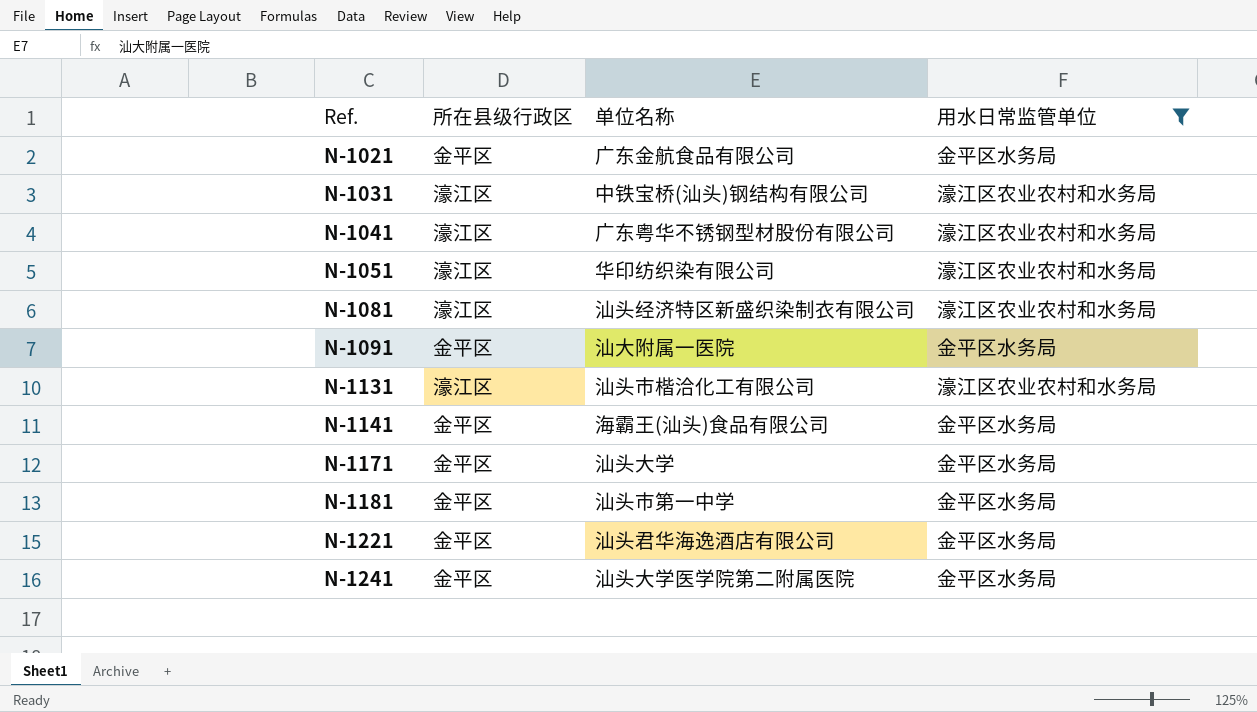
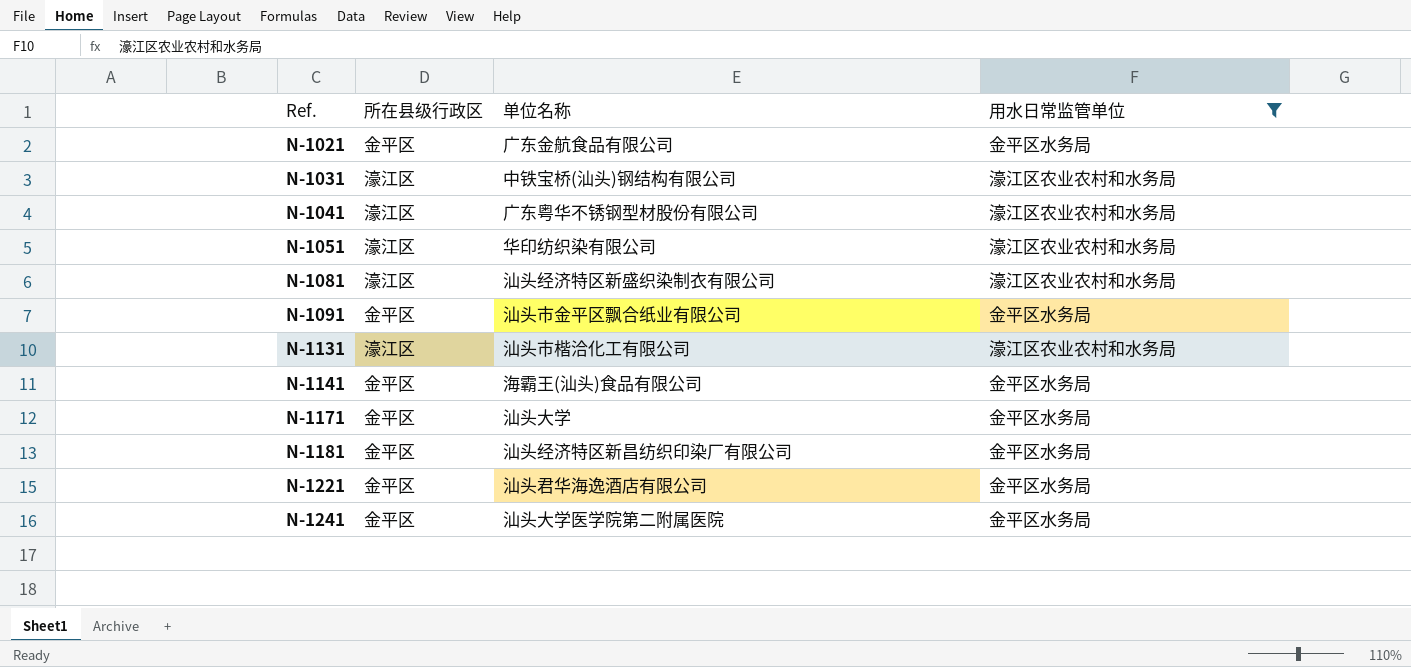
N-1091 | 单位名称: 汕大附属一医院 -> 汕头市金平区飘合纸业有限公司
N-1181 | 单位名称: 汕头市第一中学 -> 汕头经济特区新昌纺织印染厂有限公司

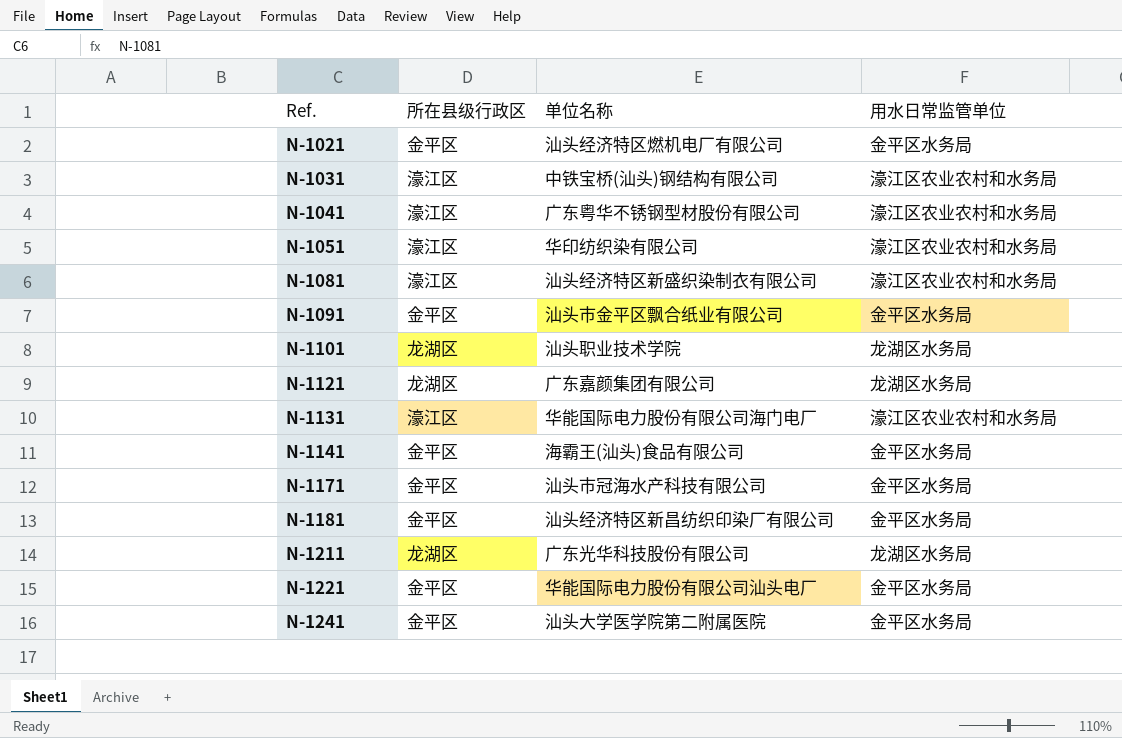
filter: 用水日常监管单位 != 龙湖区水务局 -> none
N-1021 | 单位名称: 广东金航食品有限公司 -> 汕头经济特区燃机电厂有限公司
N-1131 | 单位名称: 汕头市楷洽化工有限公司 -> 华能国际电力股份有限公司海门电厂
N-1171 | 单位名称: 汕头大学 -> 汕头市冠海水产科技有限公司
N-1221 | 单位名称: 汕头君华海逸酒店有限公司 -> 华能国际电力股份有限公司汕头电厂

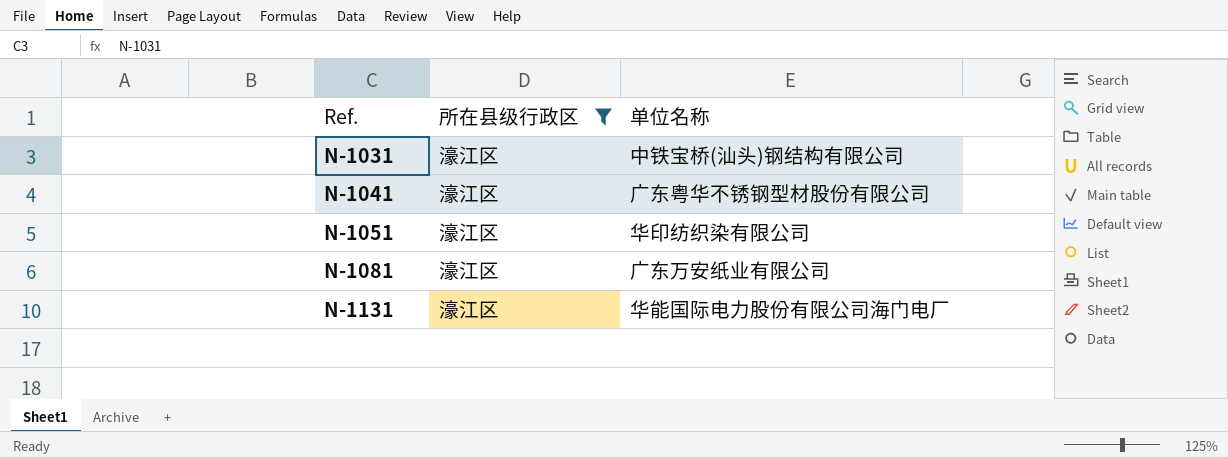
filter: none -> 所在县级行政区 = 濠江区
column 用水日常监管单位 | position: 4 -> none
N-1081 | 单位名称: 汕头经济特区新盛织染制衣有限公司 -> 广东万安纸业有限公司

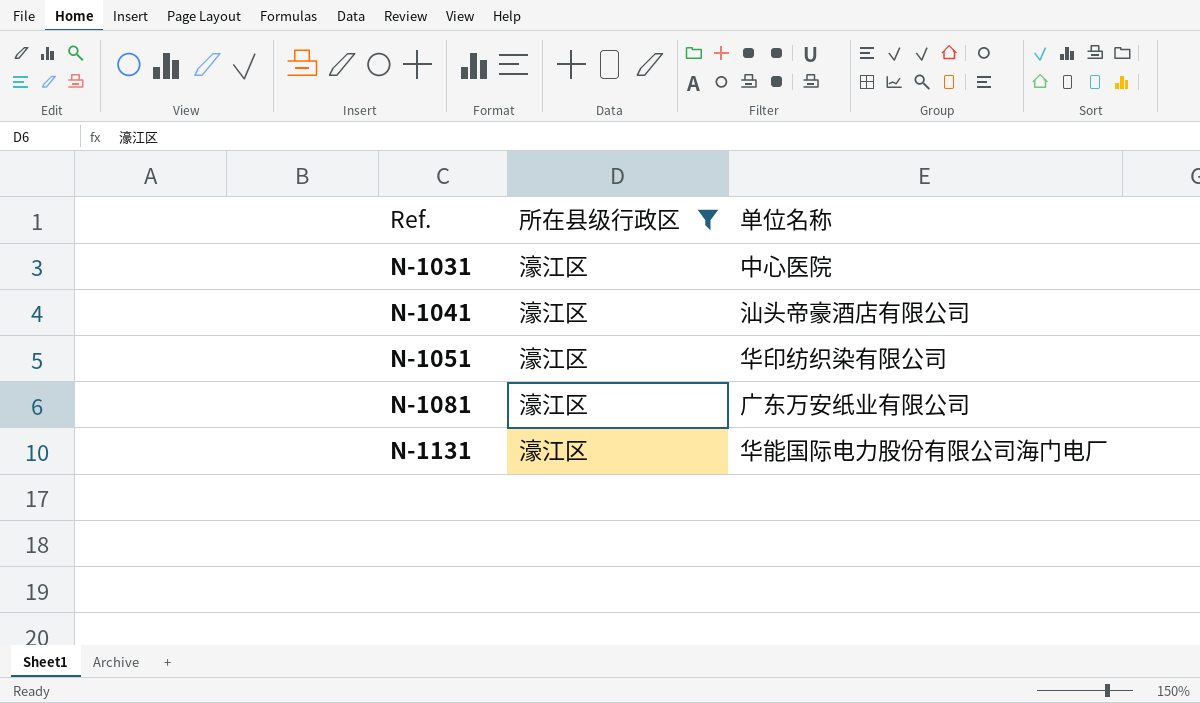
N-1031 | 单位名称: 中铁宝桥(汕头)钢结构有限公司 -> 中心医院
N-1041 | 单位名称: 广东粤华不锈钢型材股份有限公司 -> 汕头帝豪酒店有限公司

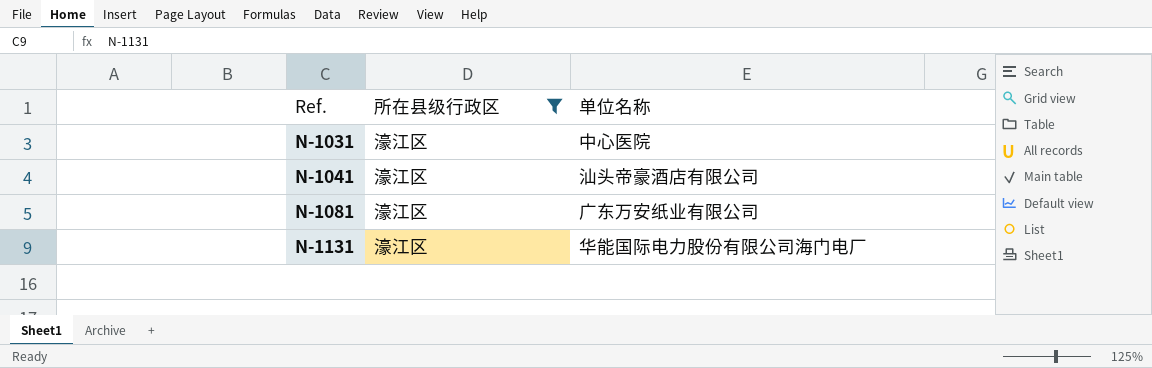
row N-1051: 濠江区 | 华印纺织染有限公司 -> none

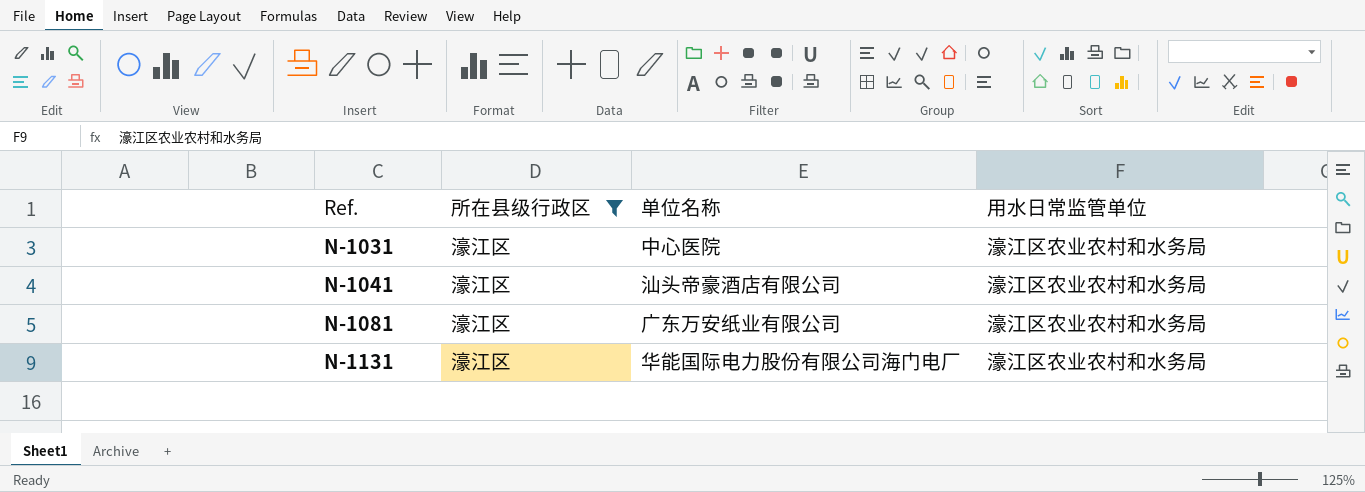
column 用水日常监管单位 | position: none -> 4

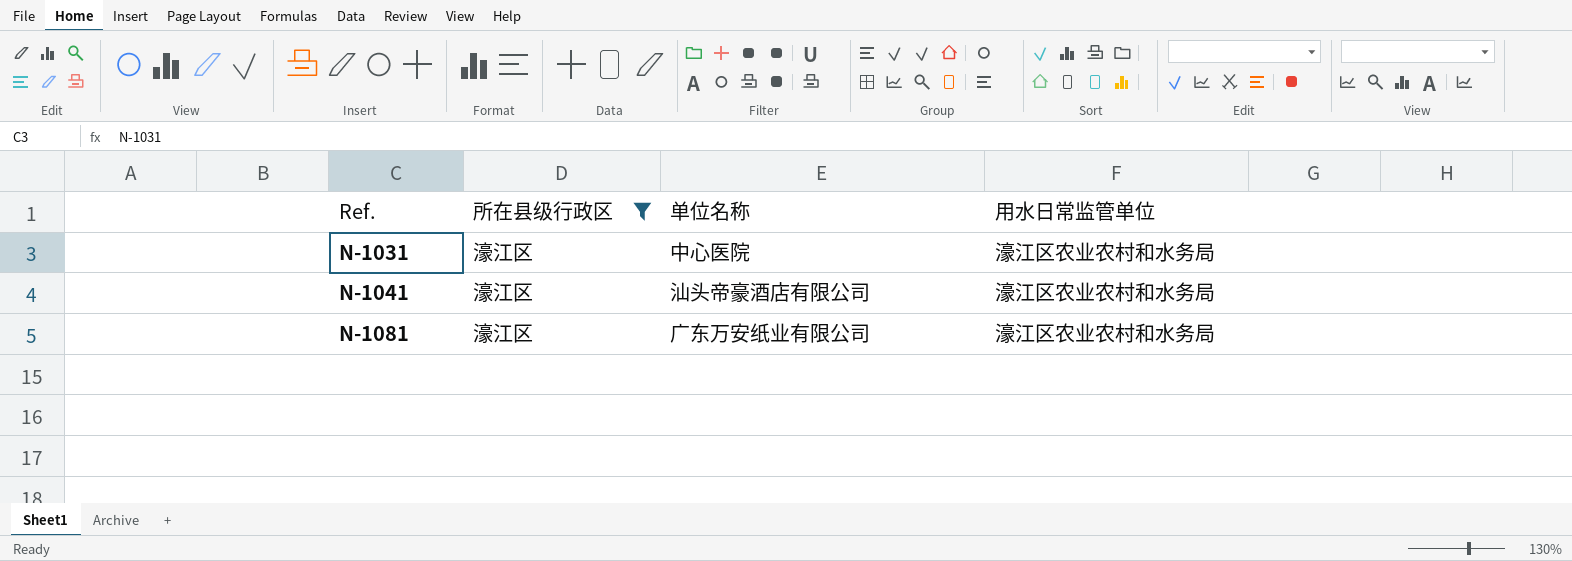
row N-1131: 濠江区 | 华能国际电力股份有限公司海门电厂 | 濠江区农业农村和水务局 -> none

